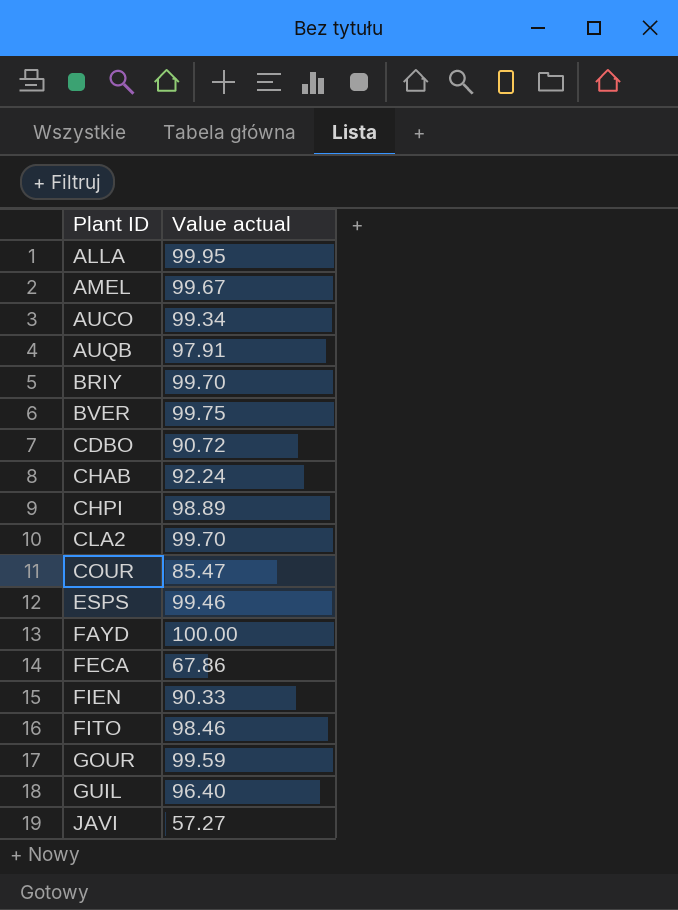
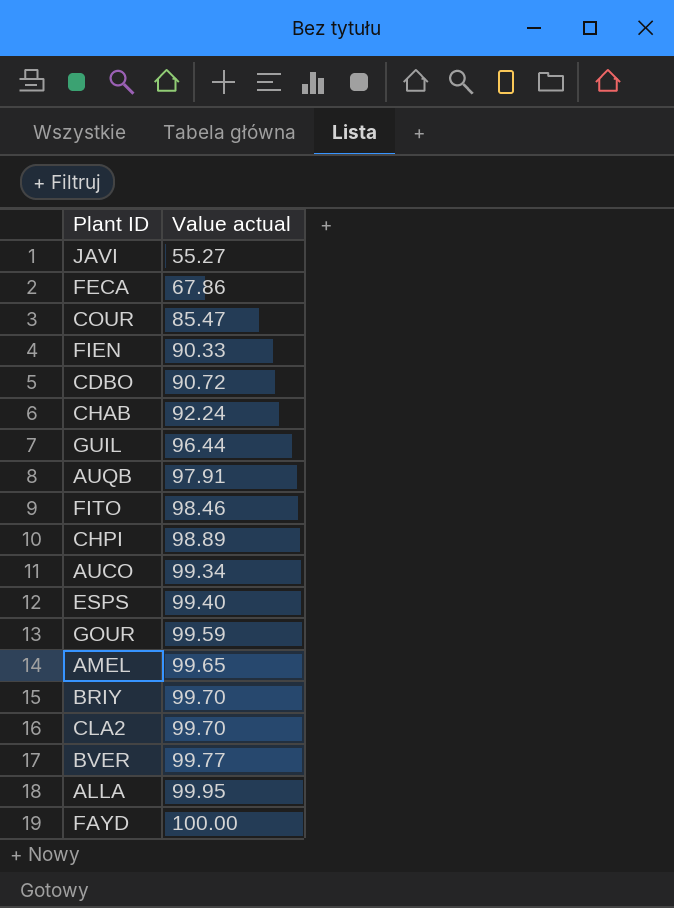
row order: Plant ID ascending -> Value actual ascending
JAVI | Value actual: 57.27 -> 55.27
GUIL | Value actual: 96.40 -> 96.44
ESPS | Value actual: 99.46 -> 99.40
AMEL | Value actual: 99.67 -> 99.65
BVER | Value actual: 99.75 -> 99.77

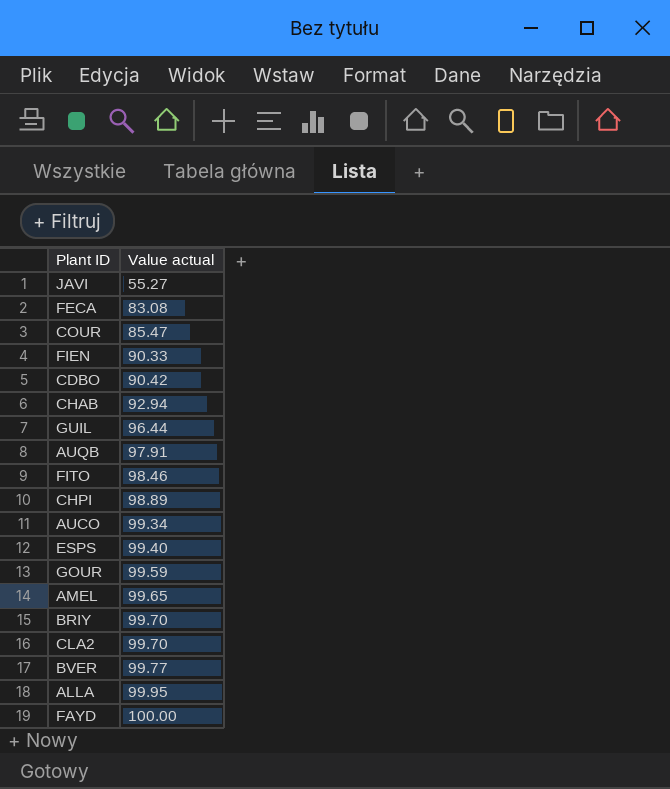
FECA | Value actual: 67.86 -> 83.08
CDBO | Value actual: 90.72 -> 90.42
CHAB | Value actual: 92.24 -> 92.94

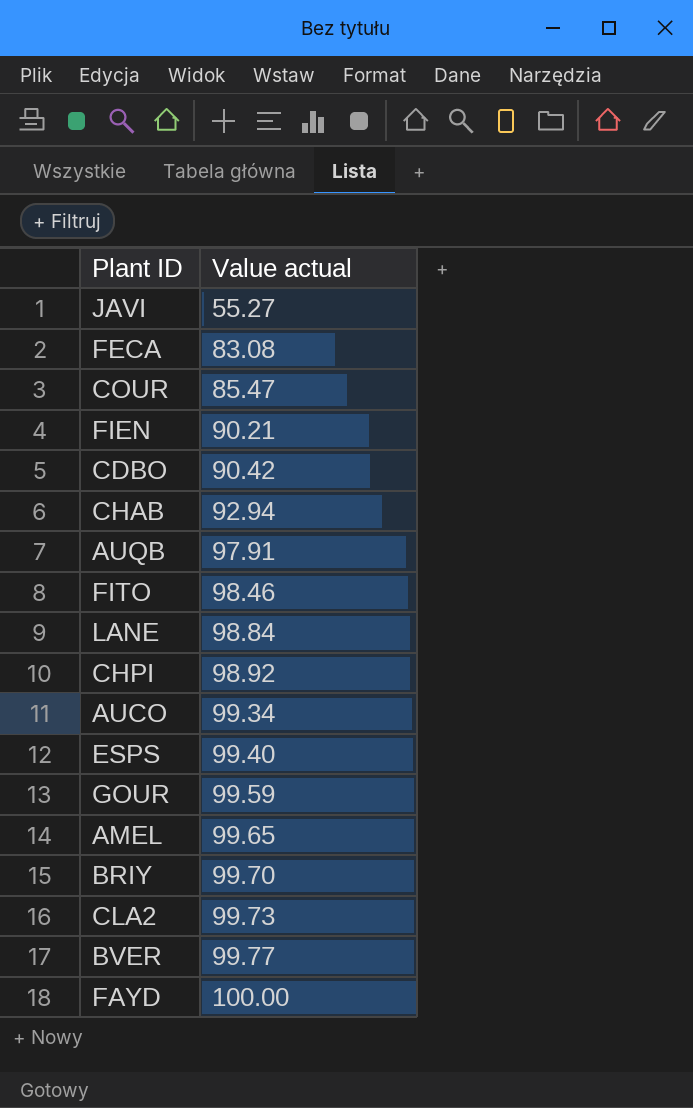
row GUIL: 96.44 -> none
row ALLA: 99.95 -> none
FIEN | Value actual: 90.33 -> 90.21
row LANE: none -> 98.84
CHPI | Value actual: 98.89 -> 98.92
CLA2 | Value actual: 99.70 -> 99.73

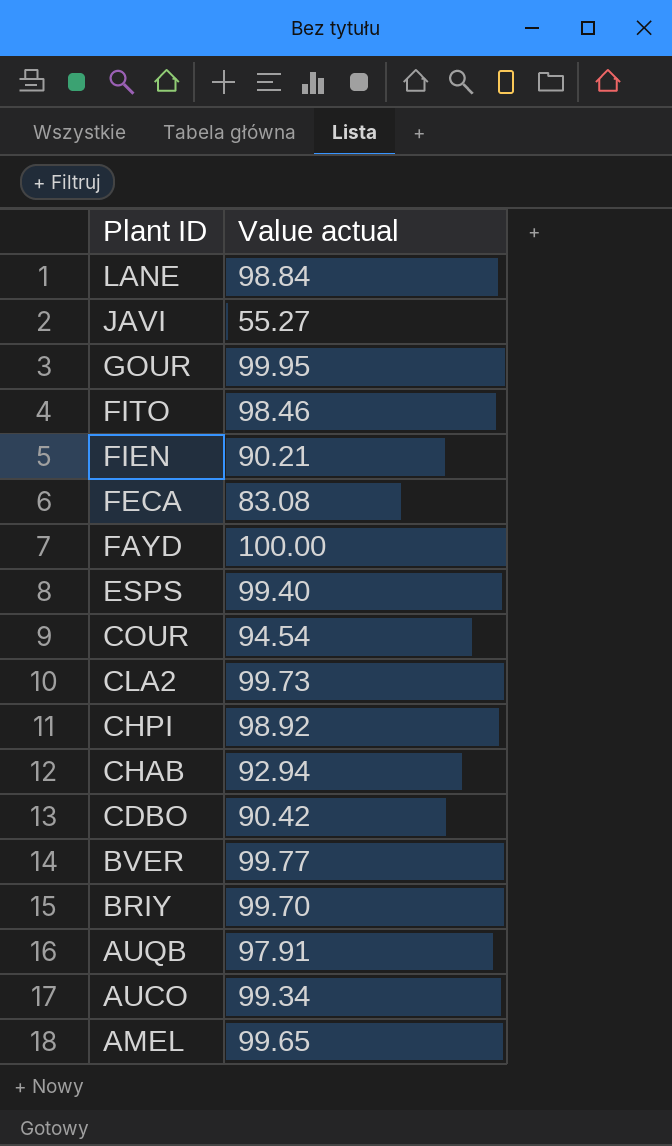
row order: Value actual ascending -> Plant ID descending
GOUR | Value actual: 99.59 -> 99.95
COUR | Value actual: 85.47 -> 94.54

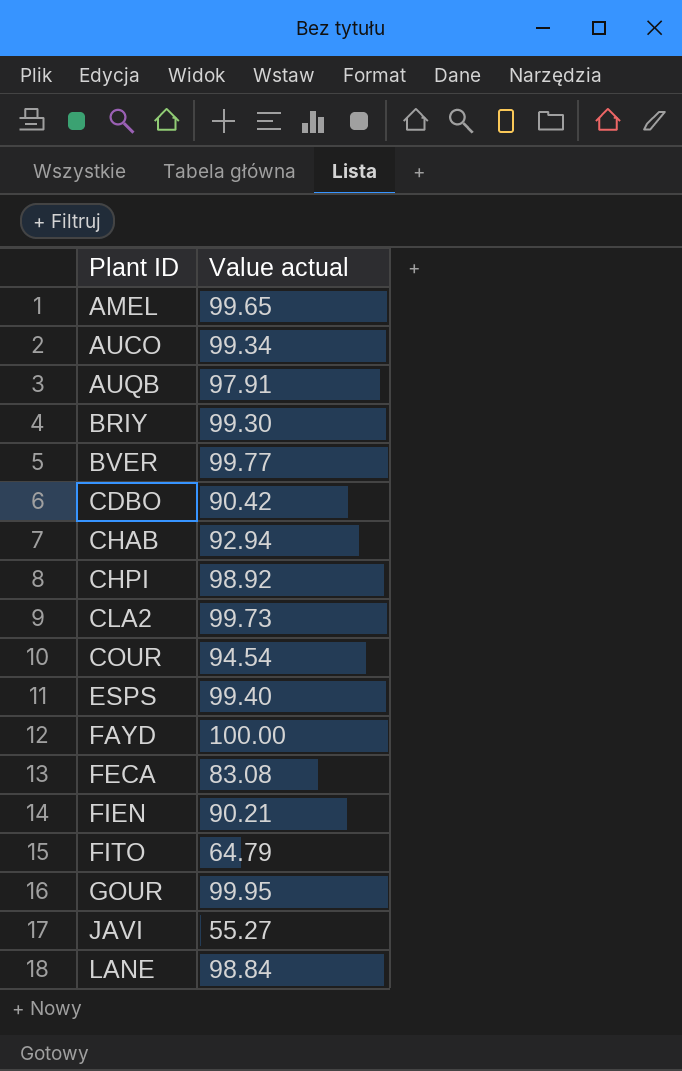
row order: Plant ID descending -> Plant ID ascending
BRIY | Value actual: 99.70 -> 99.30
FITO | Value actual: 98.46 -> 64.79

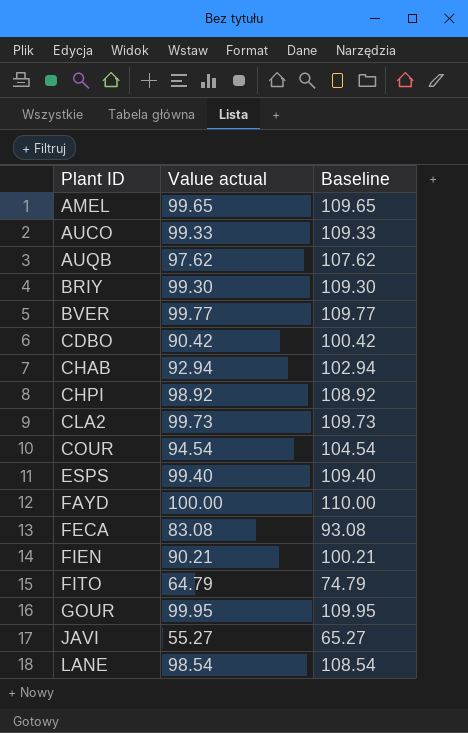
column Baseline | formula: none -> [Value actual] + 10
AUCO | Value actual: 99.34 -> 99.33
AUQB | Value actual: 97.91 -> 97.62
LANE | Value actual: 98.84 -> 98.54

